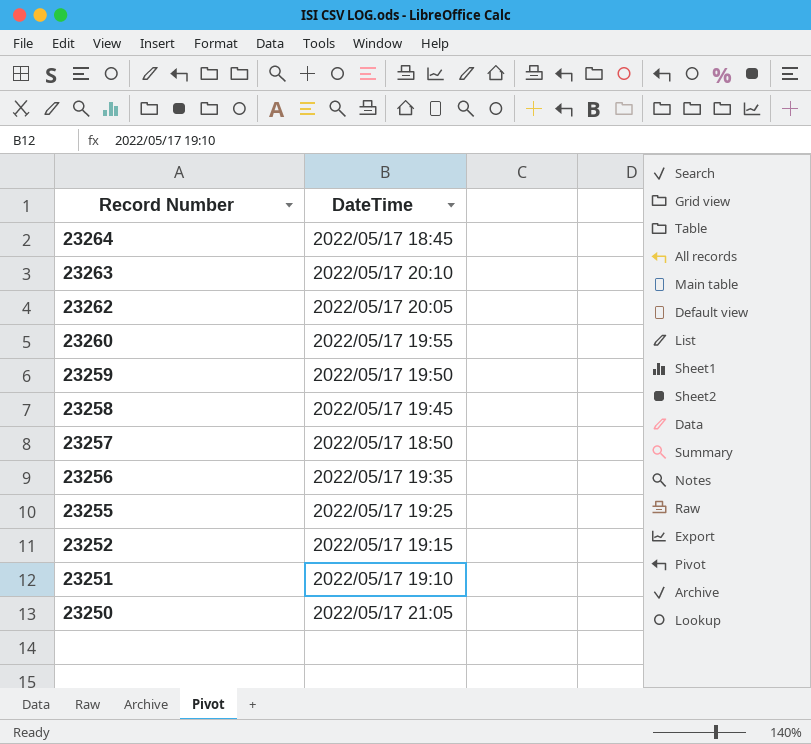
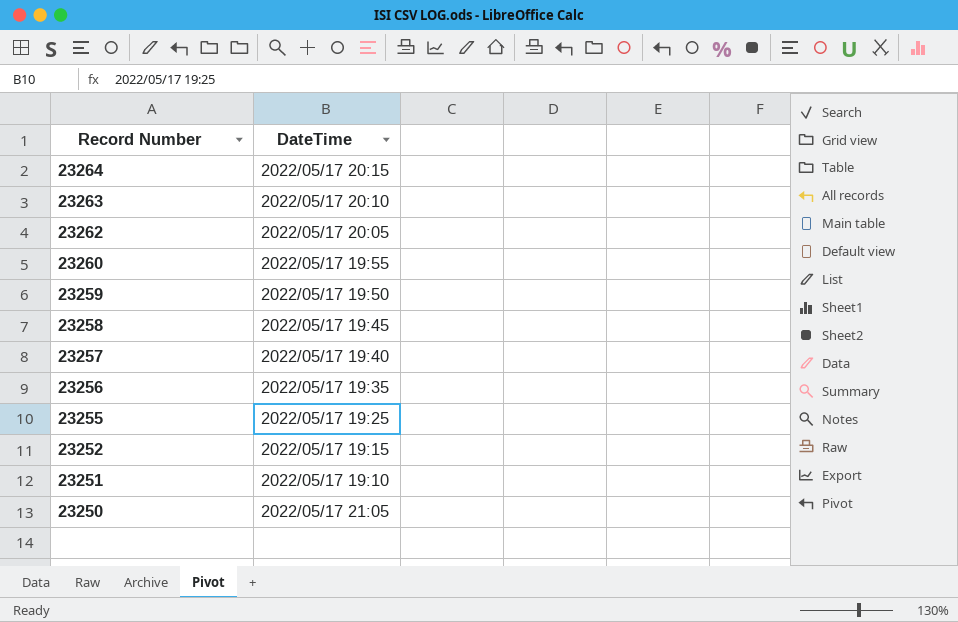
23264 | DateTime: 2022/05/17 18:45 -> 2022/05/17 20:15
23257 | DateTime: 2022/05/17 18:50 -> 2022/05/17 19:40

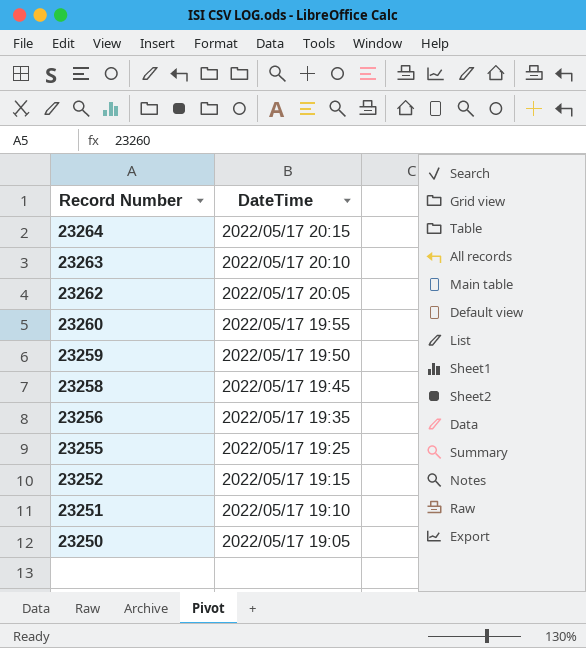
row 23257: 2022/05/17 19:40 -> none
23250 | DateTime: 2022/05/17 21:05 -> 2022/05/17 19:05

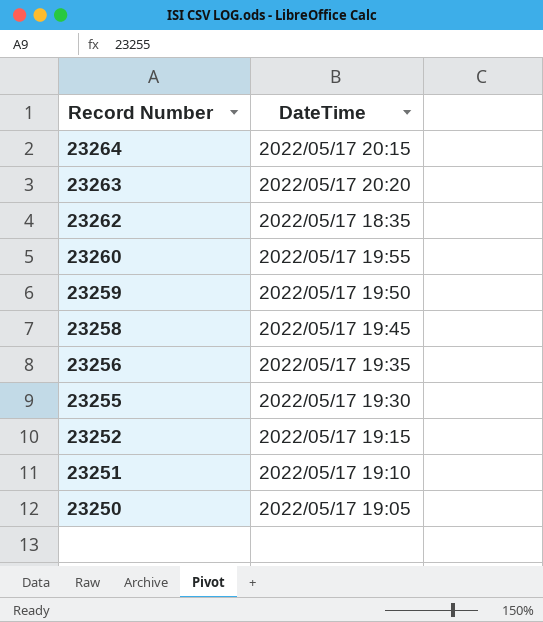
23263 | DateTime: 2022/05/17 20:10 -> 2022/05/17 20:20
23262 | DateTime: 2022/05/17 20:05 -> 2022/05/17 18:35
23255 | DateTime: 2022/05/17 19:25 -> 2022/05/17 19:30

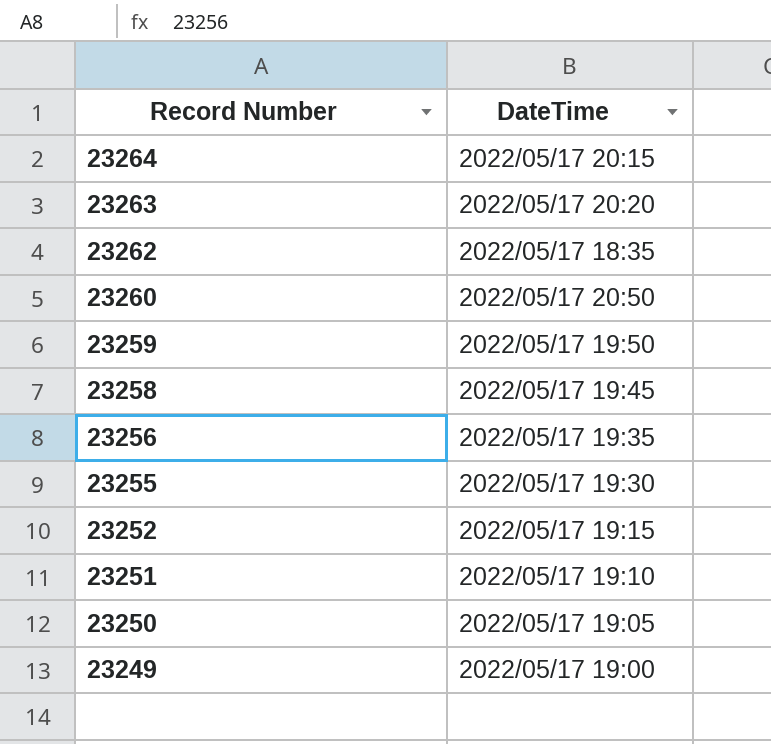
23260 | DateTime: 2022/05/17 19:55 -> 2022/05/17 20:50
row 23249: none -> 2022/05/17 19:00

